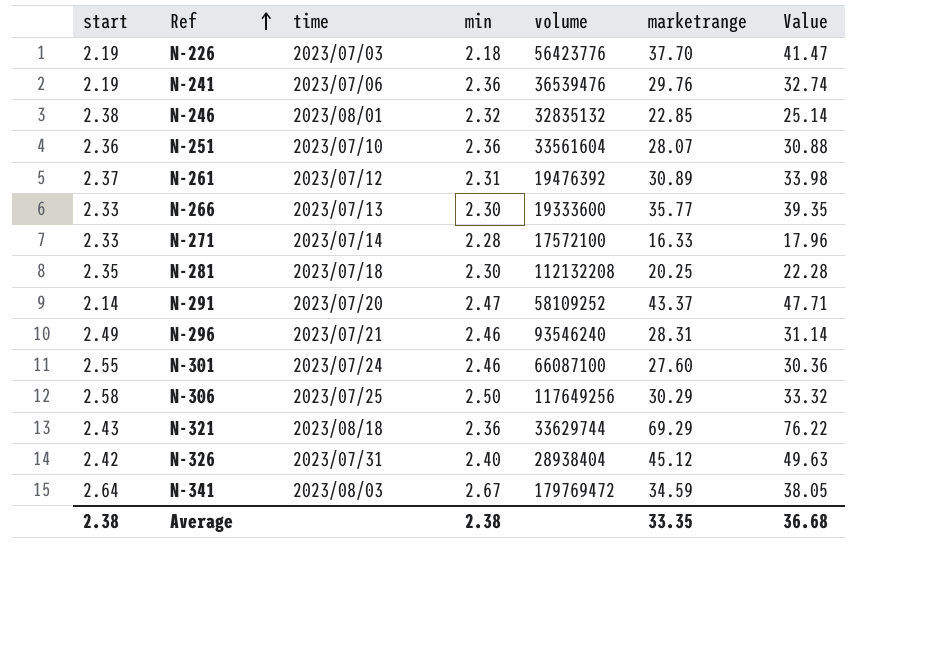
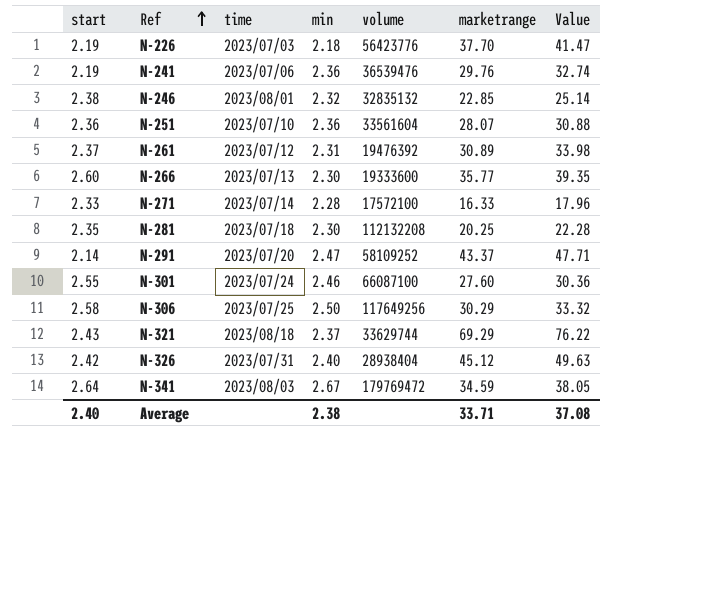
row N-296: 2.49 | 2023/07/21 | 2.46 | 93546240 | 28.31 | 31.14 -> none
N-266 | start: 2.33 -> 2.60
N-321 | min: 2.36 -> 2.37
Average | start: 2.38 -> 2.40
Average | marketrange: 33.35 -> 33.71
Average | Value: 36.68 -> 37.08

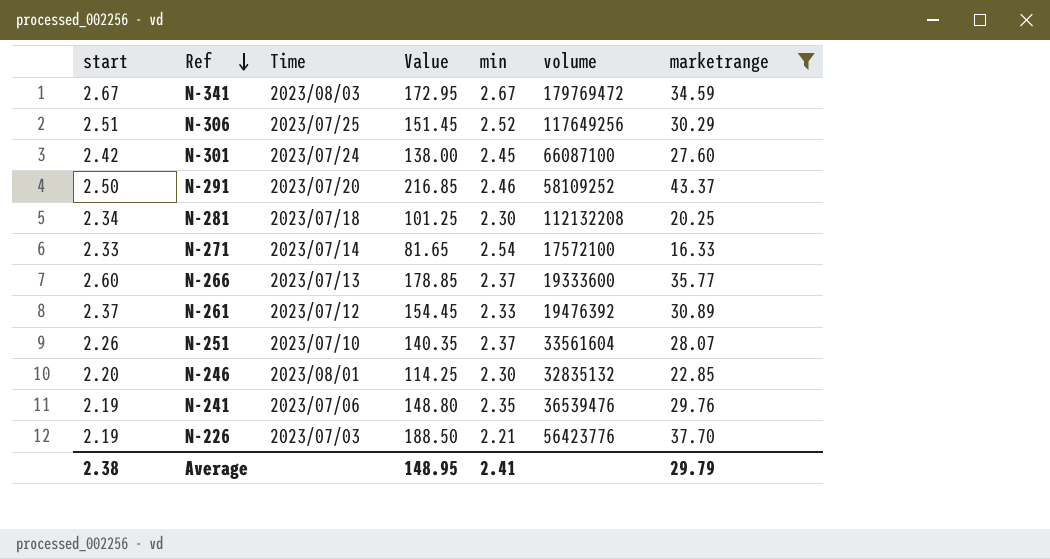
filter: none -> marketrange <= 43.37
row order: Ref ascending -> Ref descending
column name: time -> Time
column Value | formula: [marketrange] * 1.1 -> [marketrange] * 5
column Value | position: 7 -> 4
N-341 | start: 2.64 -> 2.67
N-306 | start: 2.58 -> 2.51
N-306 | min: 2.50 -> 2.52
N-301 | start: 2.55 -> 2.42
N-301 | min: 2.46 -> 2.45
N-291 | start: 2.14 -> 2.50
N-291 | min: 2.47 -> 2.46
N-281 | start: 2.35 -> 2.34
N-271 | min: 2.28 -> 2.54
N-266 | min: 2.30 -> 2.37
N-261 | min: 2.31 -> 2.33
N-251 | start: 2.36 -> 2.26
N-251 | min: 2.36 -> 2.37
N-246 | start: 2.38 -> 2.20
N-246 | min: 2.32 -> 2.30
N-241 | min: 2.36 -> 2.35
N-226 | min: 2.18 -> 2.21
Average | start: 2.40 -> 2.38
Average | Value: 37.08 -> 148.95
Average | min: 2.38 -> 2.41
Average | marketrange: 33.71 -> 29.79

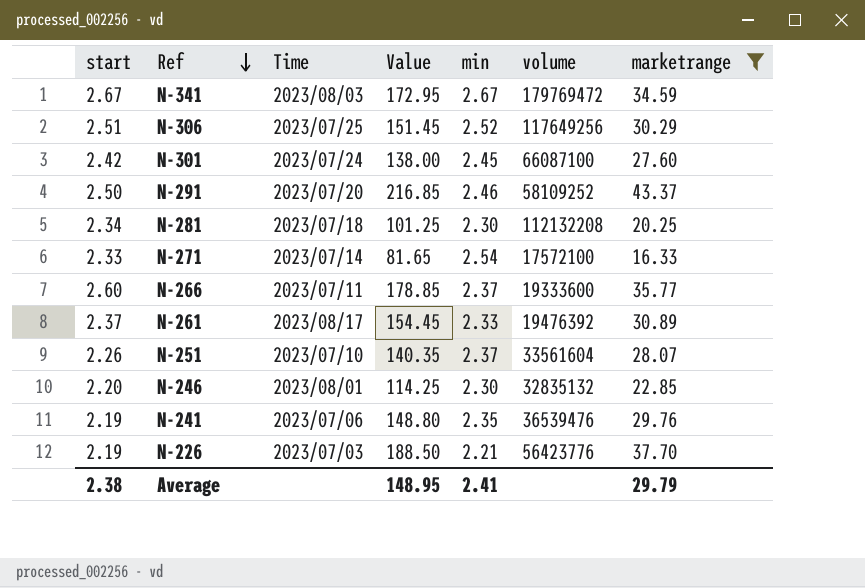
N-266 | Time: 2023/07/13 -> 2023/07/11
N-261 | Time: 2023/07/12 -> 2023/08/17

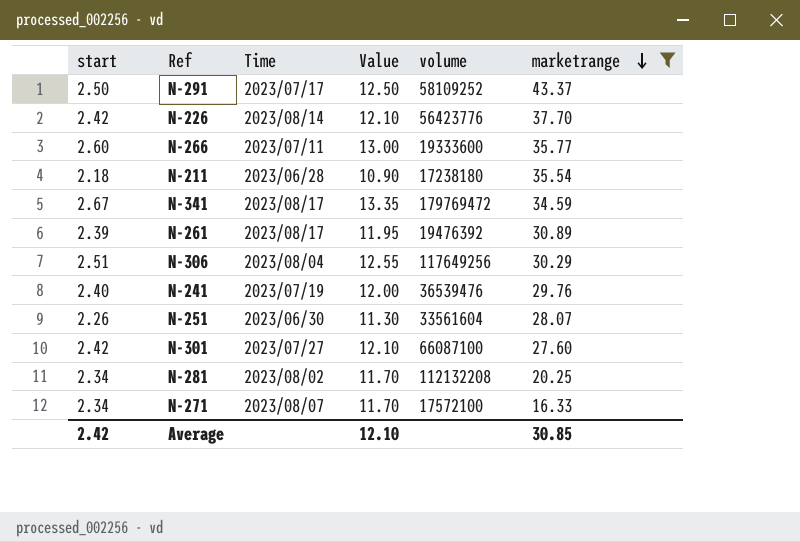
row order: Ref descending -> marketrange descending
column min | position: 5 -> none
column Value | formula: [marketrange] * 5 -> [start] * 5
row N-246: 2.20 | 2023/08/01 | 114.25 | 2.30 | 32835132 | 22.85 -> none
N-291 | Time: 2023/07/20 -> 2023/07/17
N-226 | start: 2.19 -> 2.42
N-226 | Time: 2023/07/03 -> 2023/08/14
row N-211: none -> 2.18 | 2023/06/28 | 10.90 | 17238180 | 35.54
N-341 | Time: 2023/08/03 -> 2023/08/17
N-261 | start: 2.37 -> 2.39
N-306 | Time: 2023/07/25 -> 2023/08/04
N-241 | start: 2.19 -> 2.40
N-241 | Time: 2023/07/06 -> 2023/07/19
N-251 | Time: 2023/07/10 -> 2023/06/30
N-301 | Time: 2023/07/24 -> 2023/07/27
N-281 | Time: 2023/07/18 -> 2023/08/02
N-271 | start: 2.33 -> 2.34
N-271 | Time: 2023/07/14 -> 2023/08/07
Average | start: 2.38 -> 2.42
Average | Value: 148.95 -> 12.10
Average | marketrange: 29.79 -> 30.85

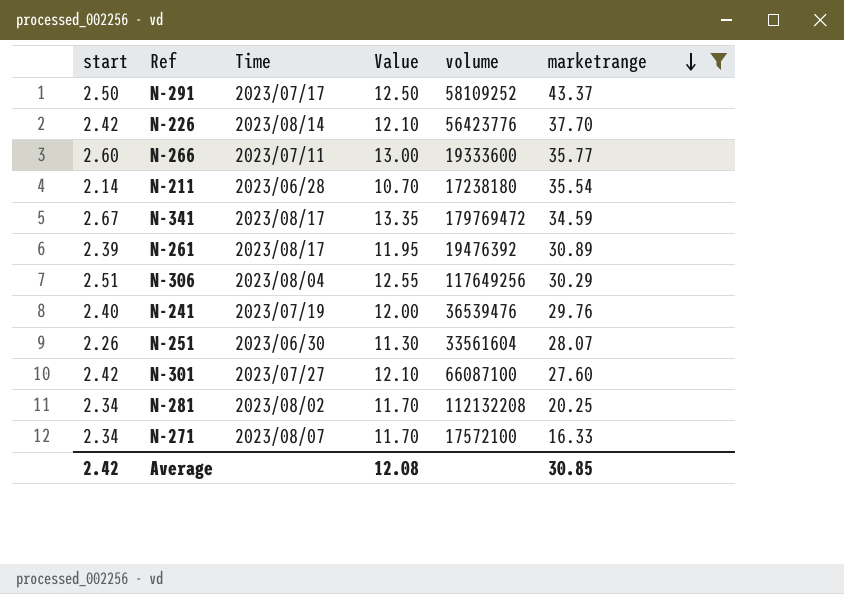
N-211 | start: 2.18 -> 2.14
N-211 | Value: 10.90 -> 10.70
Average | Value: 12.10 -> 12.08

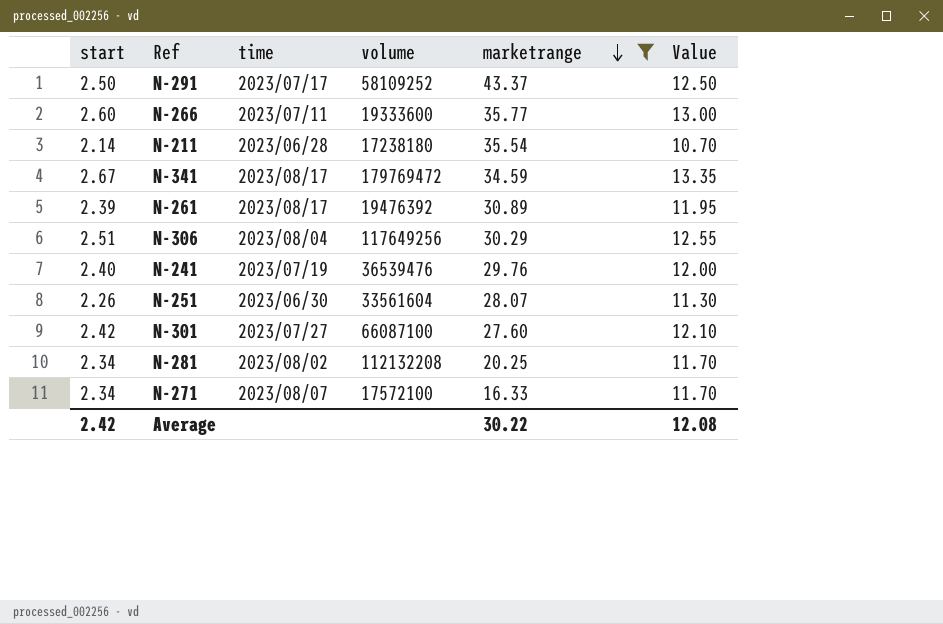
column name: Time -> time
column Value | position: 4 -> 6
row N-226: 2.42 | 2023/08/14 | 12.10 | 56423776 | 37.70 -> none
Average | marketrange: 30.85 -> 30.22

